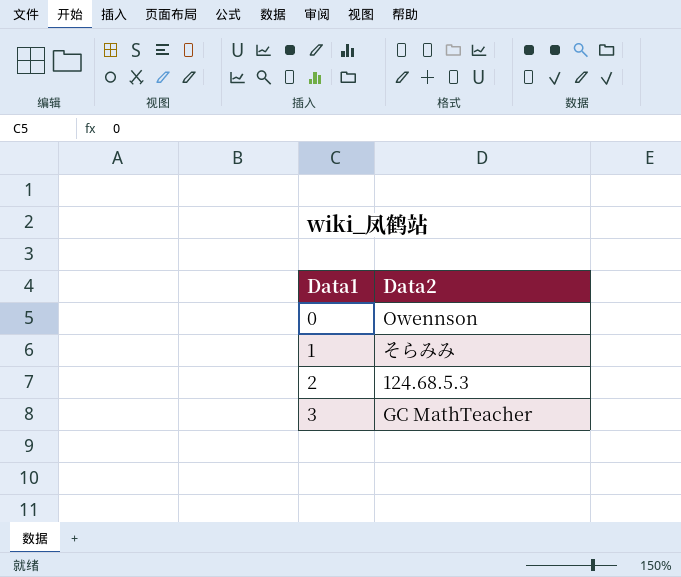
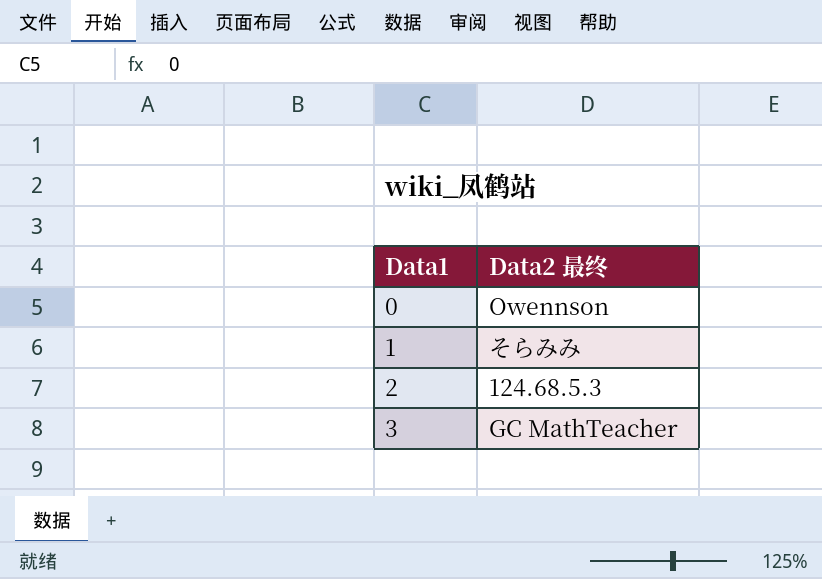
column name: Data2 -> Data2 最终

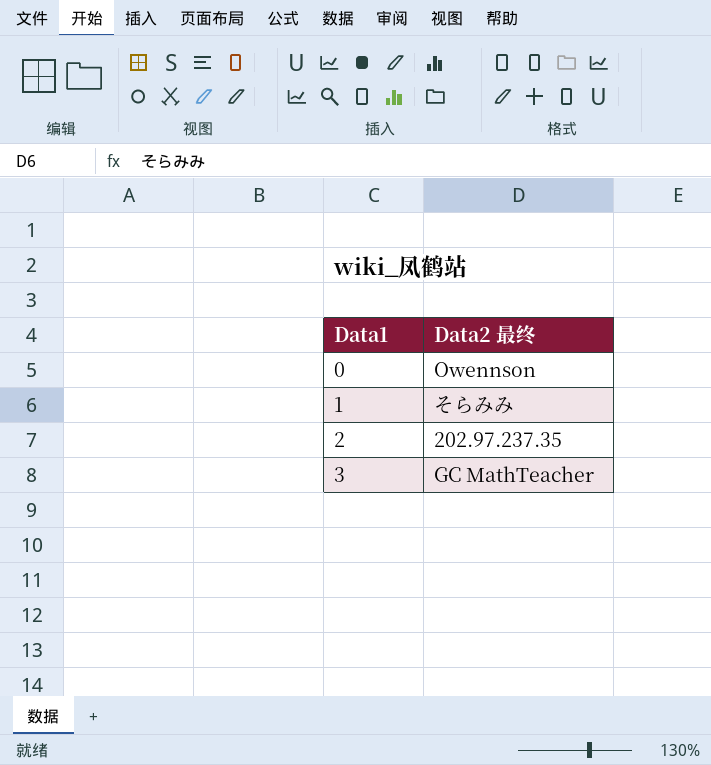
2 | Data2 最终: 124.68.5.3 -> 202.97.237.35

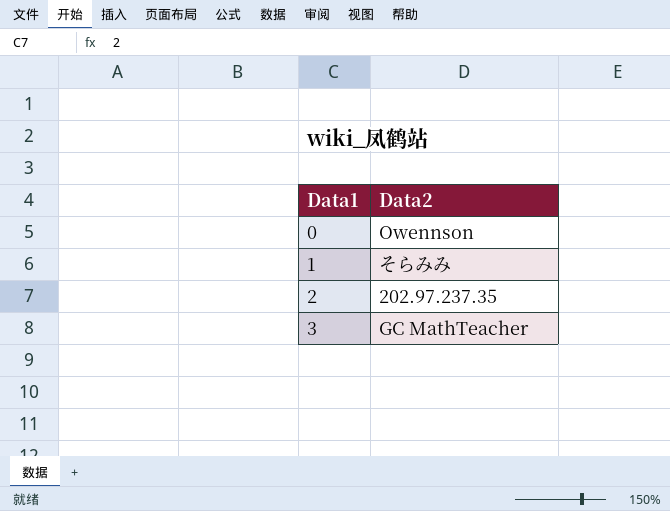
column name: Data2 最终 -> Data2

